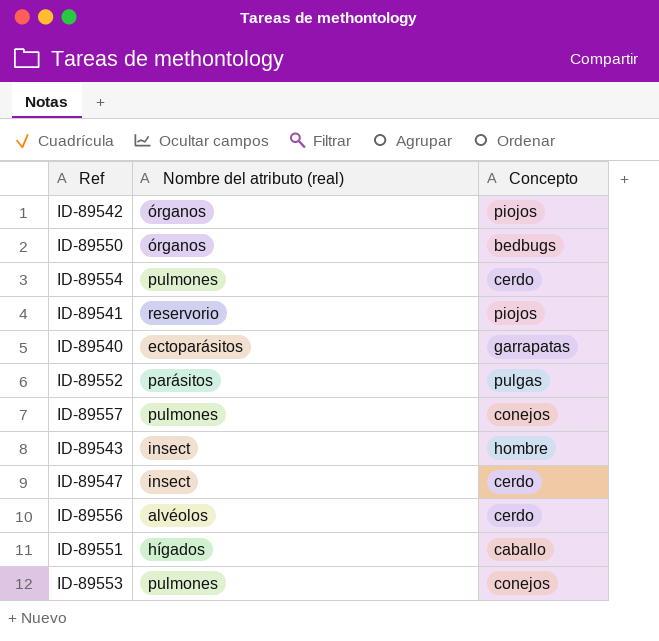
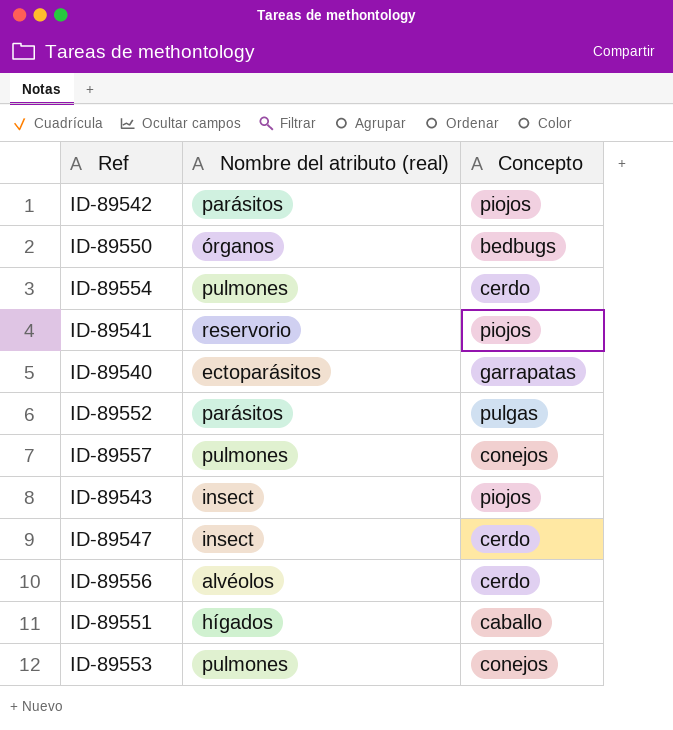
ID-89542 | Nombre del atributo (real): órganos -> parásitos
ID-89543 | Concepto: hombre -> piojos

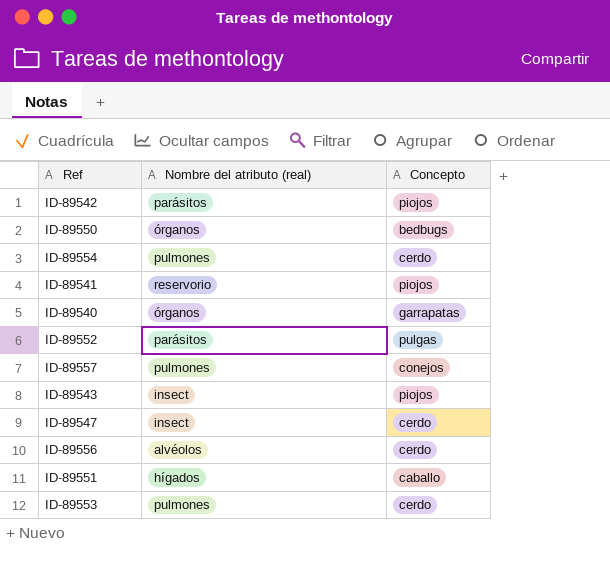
ID-89540 | Nombre del atributo (real): ectoparásitos -> órganos
ID-89553 | Concepto: conejos -> cerdo

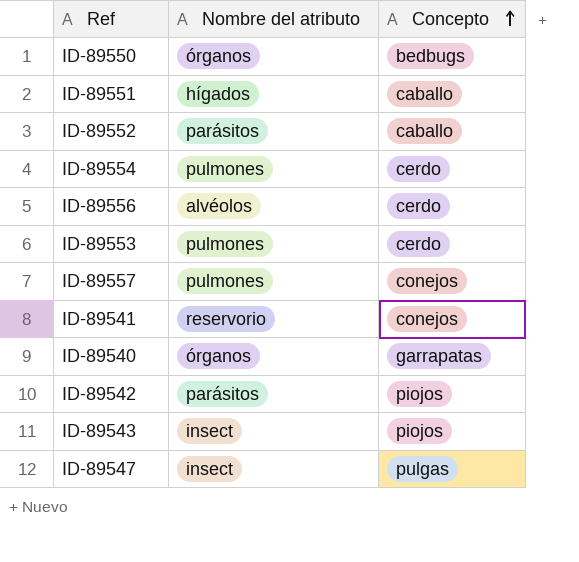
row order: none -> Concepto ascending
column name: Nombre del atributo (real) -> Nombre del atributo
ID-89552 | Concepto: pulgas -> caballo
ID-89541 | Concepto: piojos -> conejos
ID-89547 | Concepto: cerdo -> pulgas

